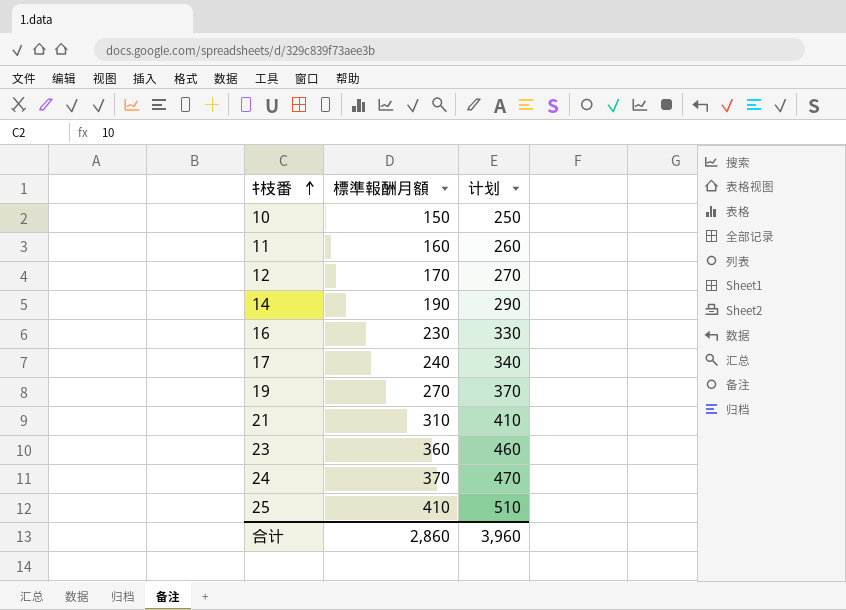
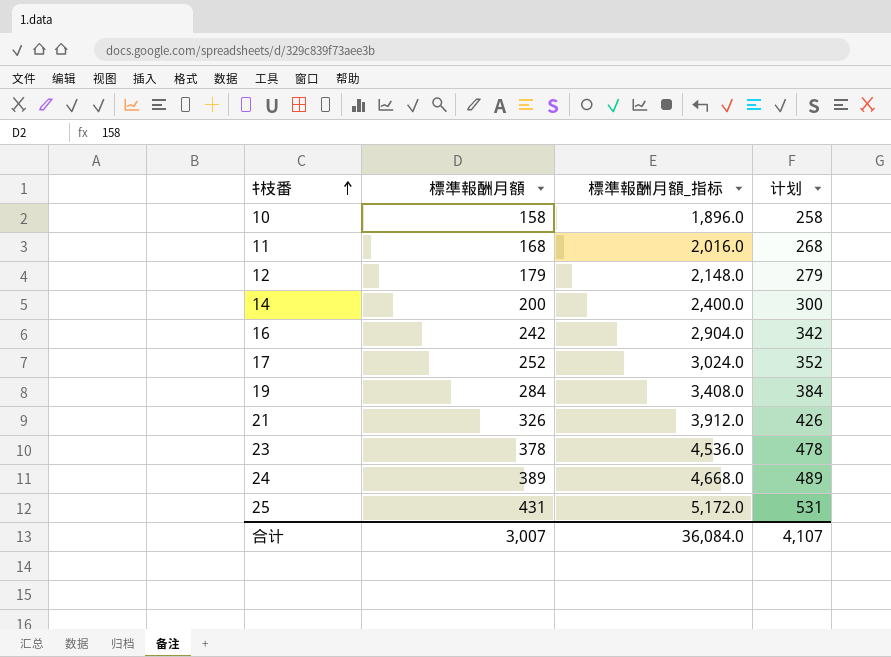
column 標準報酬月額_指标 | formula: none -> [標準報酬月額] * 12
10 | 標準報酬月額: 150 -> 158
10 | 计划: 250 -> 258
11 | 標準報酬月額: 160 -> 168
11 | 计划: 260 -> 268
12 | 標準報酬月額: 170 -> 179
12 | 计划: 270 -> 279
14 | 標準報酬月額: 190 -> 200
14 | 计划: 290 -> 300
16 | 標準報酬月額: 230 -> 242
16 | 计划: 330 -> 342
17 | 標準報酬月額: 240 -> 252
17 | 计划: 340 -> 352
19 | 標準報酬月額: 270 -> 284
19 | 计划: 370 -> 384
21 | 標準報酬月額: 310 -> 326
21 | 计划: 410 -> 426
23 | 標準報酬月額: 360 -> 378
23 | 计划: 460 -> 478
24 | 標準報酬月額: 370 -> 389
24 | 计划: 470 -> 489
25 | 標準報酬月額: 410 -> 431
25 | 计划: 510 -> 531
合计 | 標準報酬月額: 2,860 -> 3,007
合计 | 计划: 3,960 -> 4,107

